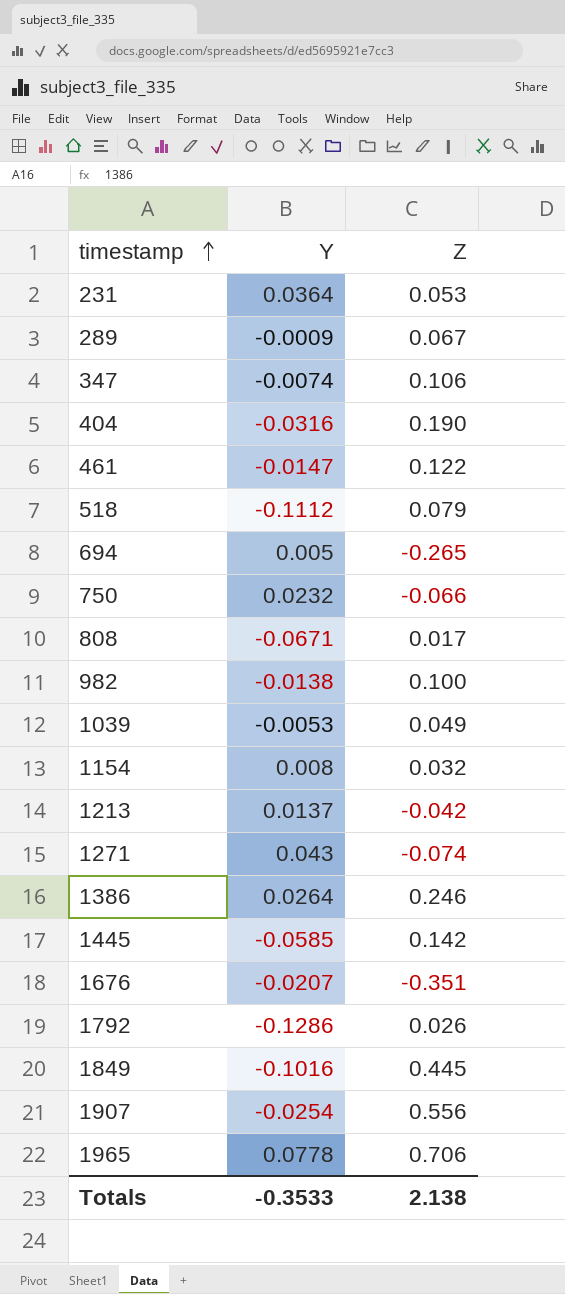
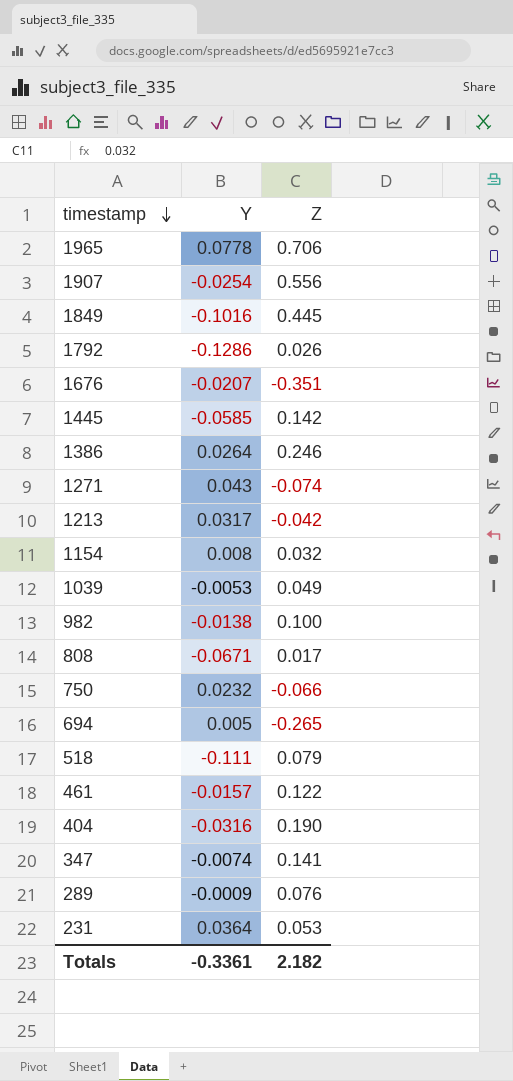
row order: timestamp ascending -> timestamp descending
1213 | Y: 0.0137 -> 0.0317
518 | Y: -0.1112 -> -0.111
461 | Y: -0.0147 -> -0.0157
347 | Z: 0.106 -> 0.141
289 | Z: 0.067 -> 0.076
Totals | Y: -0.3533 -> -0.3361
Totals | Z: 2.138 -> 2.182

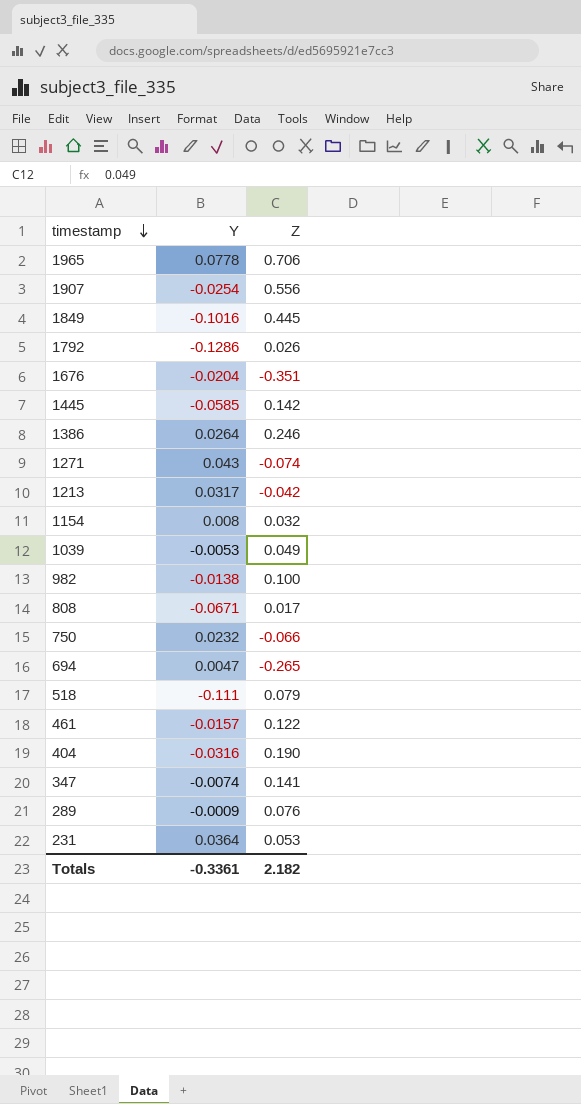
1676 | Y: -0.0207 -> -0.0204
694 | Y: 0.005 -> 0.0047

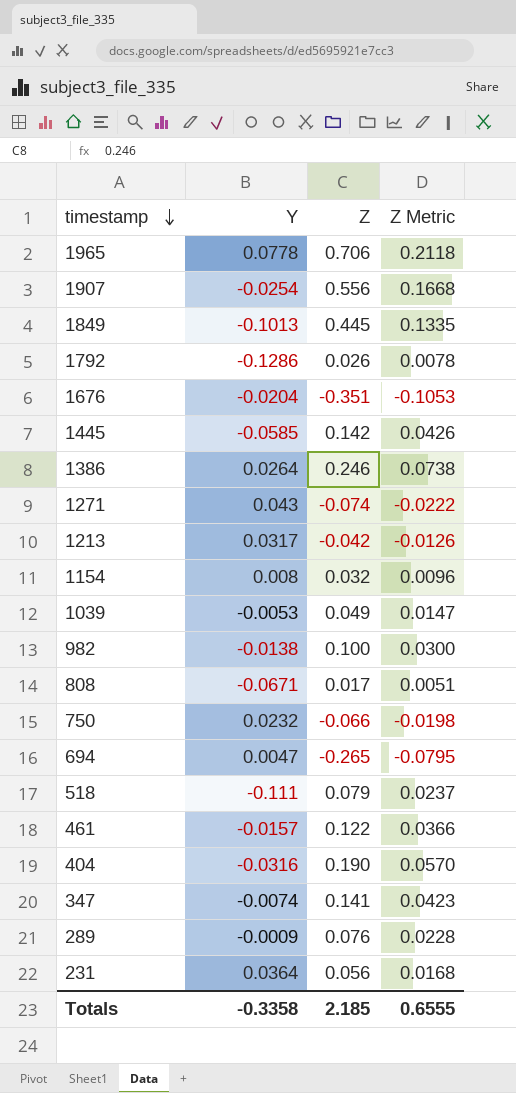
column Z Metric | formula: none -> [Z] * 0.3
1849 | Y: -0.1016 -> -0.1013
231 | Z: 0.053 -> 0.056
Totals | Y: -0.3361 -> -0.3358
Totals | Z: 2.182 -> 2.185

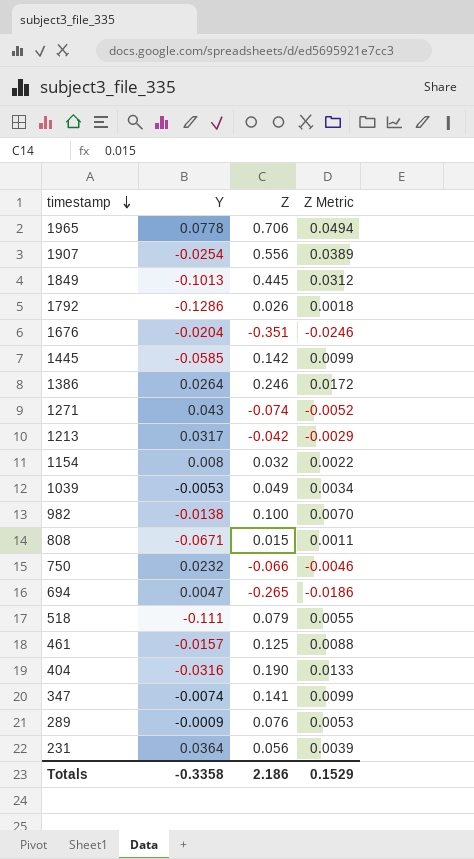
column Z Metric | formula: [Z] * 0.3 -> [Z] * 0.07
808 | Z: 0.017 -> 0.015
461 | Z: 0.122 -> 0.125
Totals | Z: 2.185 -> 2.186
Totals | Z Metric: 0.6555 -> 0.1529

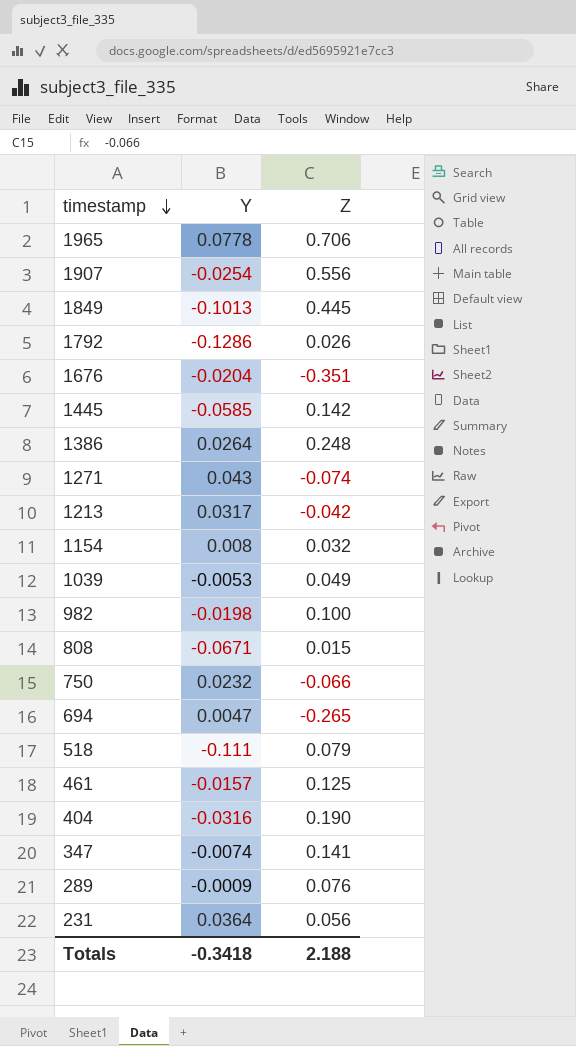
column Z Metric | formula: [Z] * 0.07 -> none
1386 | Z: 0.246 -> 0.248
982 | Y: -0.0138 -> -0.0198
Totals | Y: -0.3358 -> -0.3418
Totals | Z: 2.186 -> 2.188

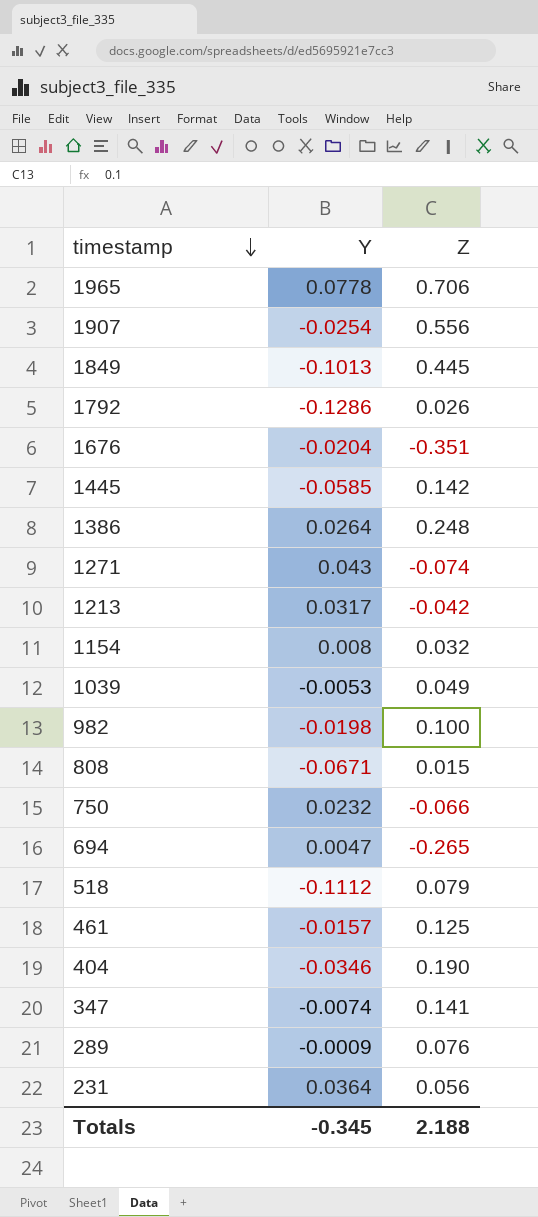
518 | Y: -0.111 -> -0.1112
404 | Y: -0.0316 -> -0.0346
Totals | Y: -0.3418 -> -0.345

